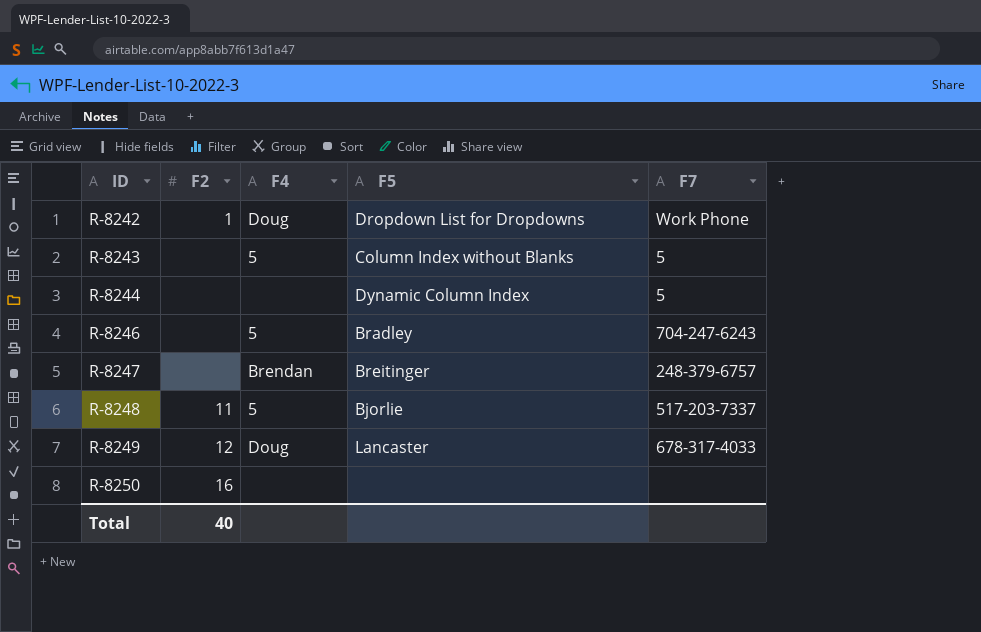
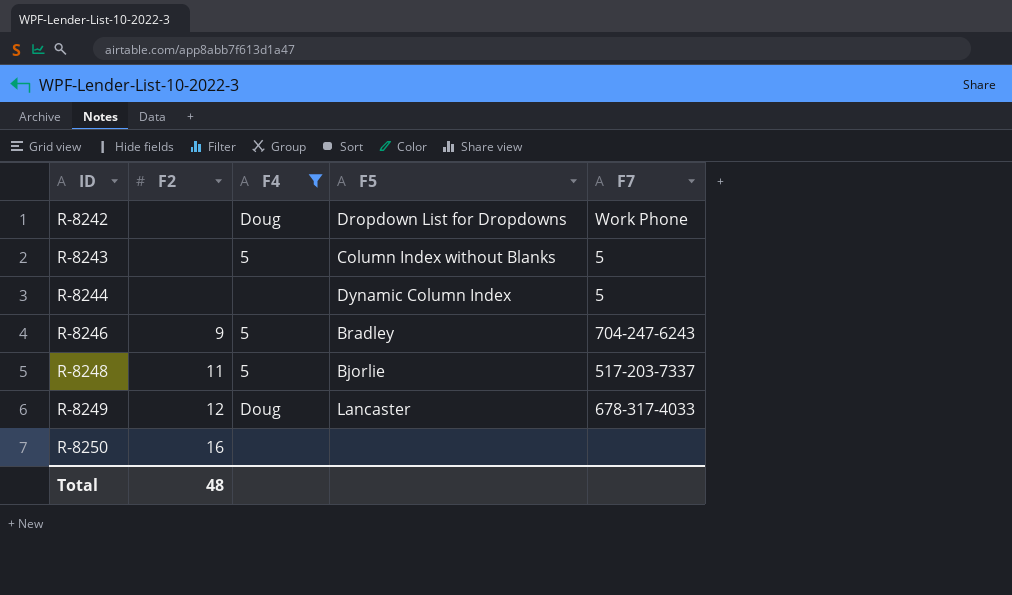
filter: none -> F4 != Brendan
R-8242 | F2: 1 -> none
R-8246 | F2: none -> 9
Total | F2: 40 -> 48

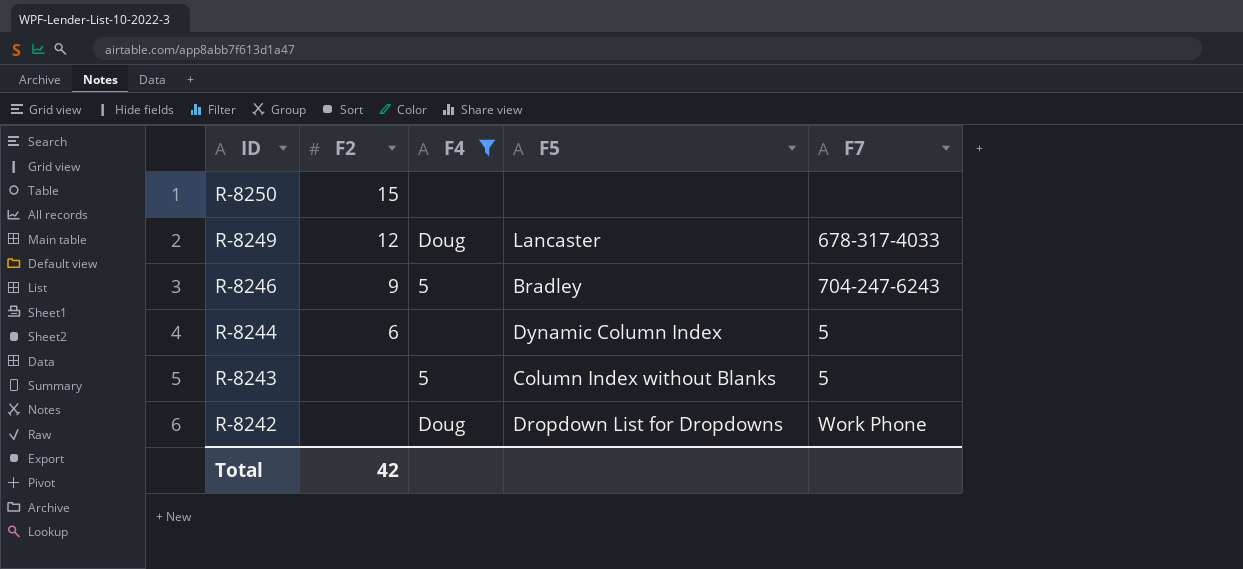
row order: ID ascending -> ID descending
row R-8248: 11 | 5 | Bjorlie | 517-203-7337 -> none
R-8250 | F2: 16 -> 15
R-8244 | F2: none -> 6
Total | F2: 48 -> 42

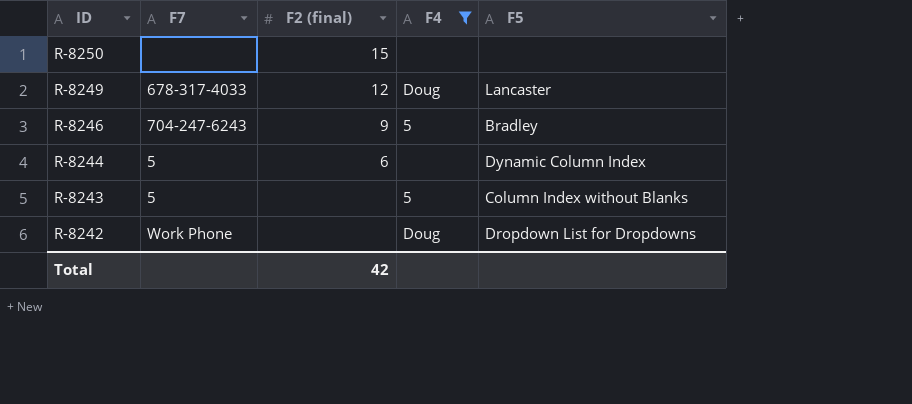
column F7 | position: 5 -> 2
column name: F2 -> F2 (final)

